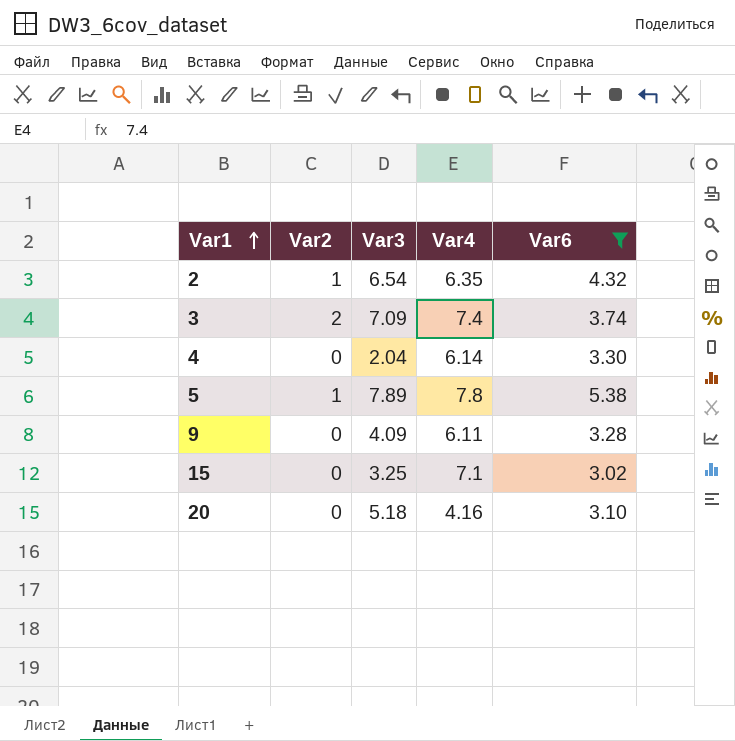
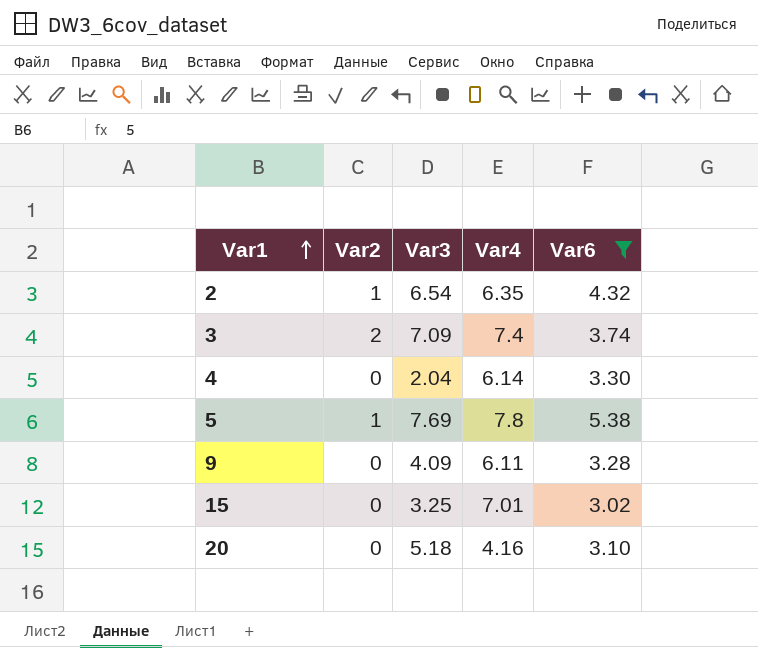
5 | Var3: 7.89 -> 7.69
15 | Var4: 7.1 -> 7.01

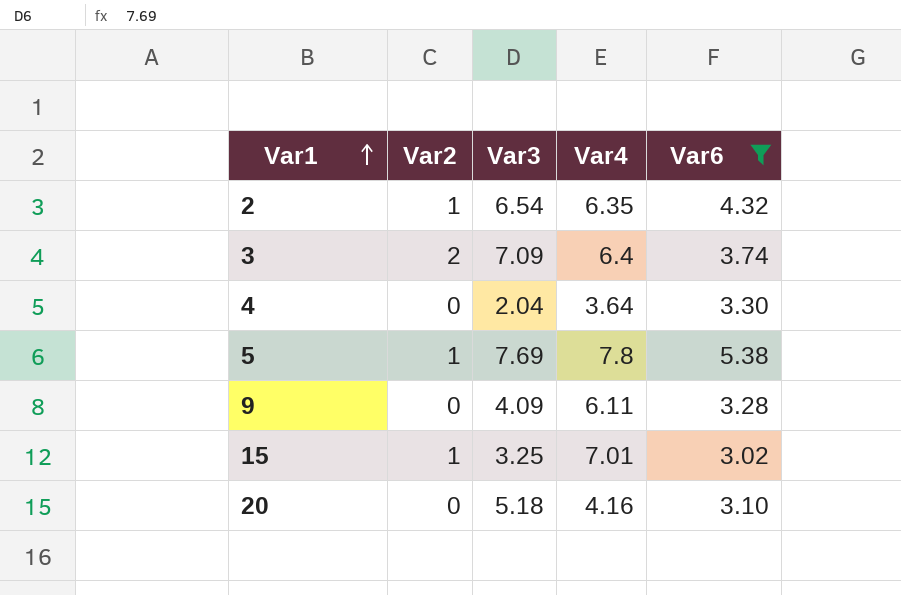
3 | Var4: 7.4 -> 6.4
4 | Var4: 6.14 -> 3.64
15 | Var2: 0 -> 1

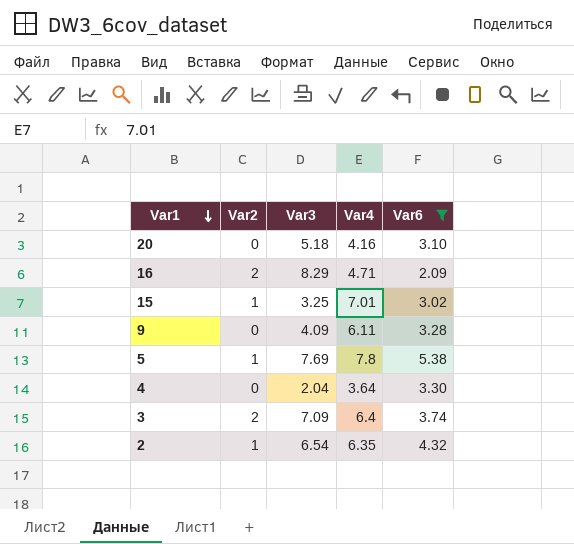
row order: Var1 ascending -> Var1 descending
row 16: none -> 2 | 8.29 | 4.71 | 2.09

